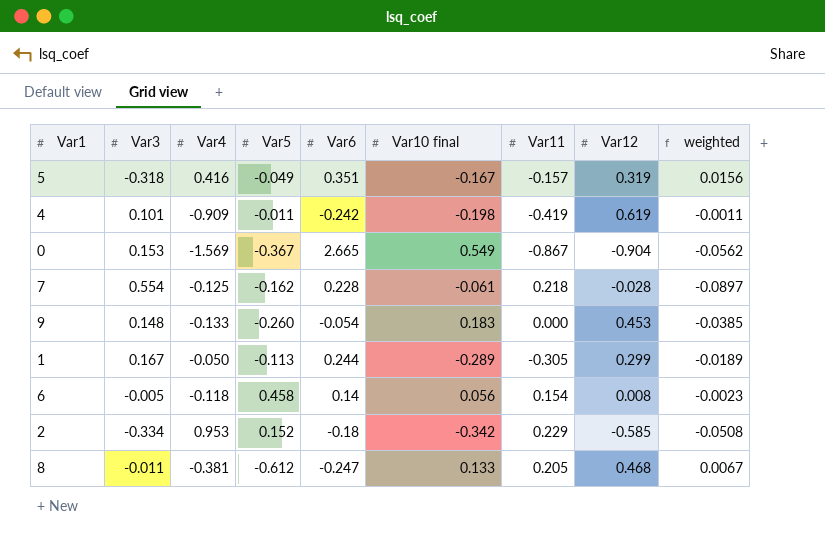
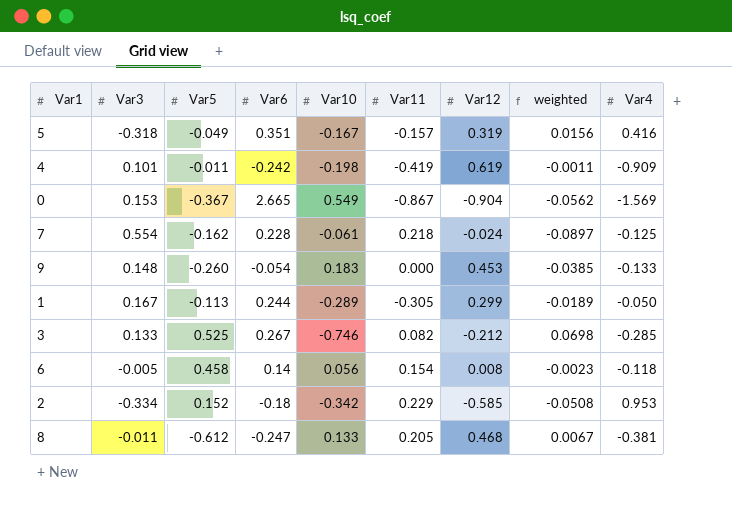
column name: Var10 final -> Var10
column Var4 | position: 3 -> 9
7 | Var12: -0.028 -> -0.024
row 3: none -> 0.133 | 0.525 | 0.267 | -0.746 | 0.082 | -0.212 | 0.0698 | -0.285

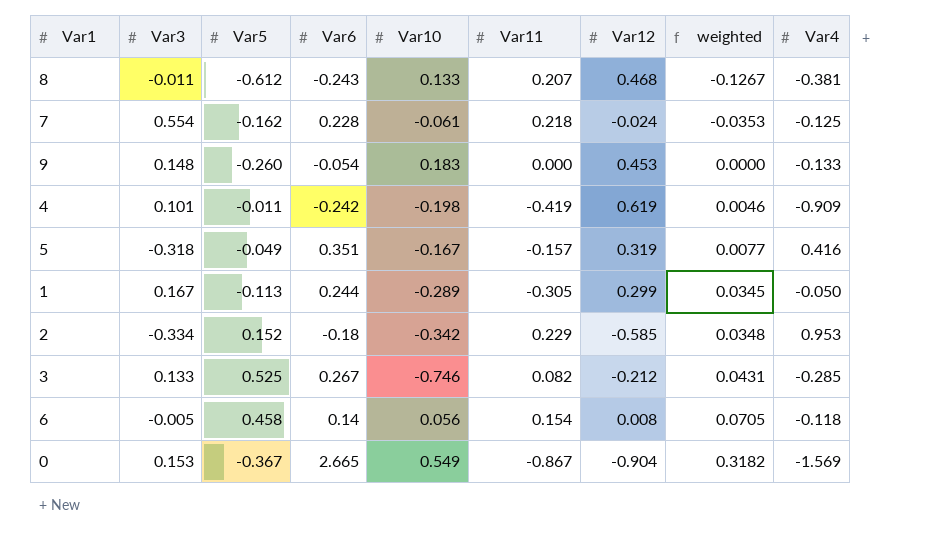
row order: none -> weighted ascending
column weighted | formula: [Var3] * [Var5] -> [Var5] * [Var11]
8 | Var6: -0.247 -> -0.243
8 | Var11: 0.205 -> 0.207

